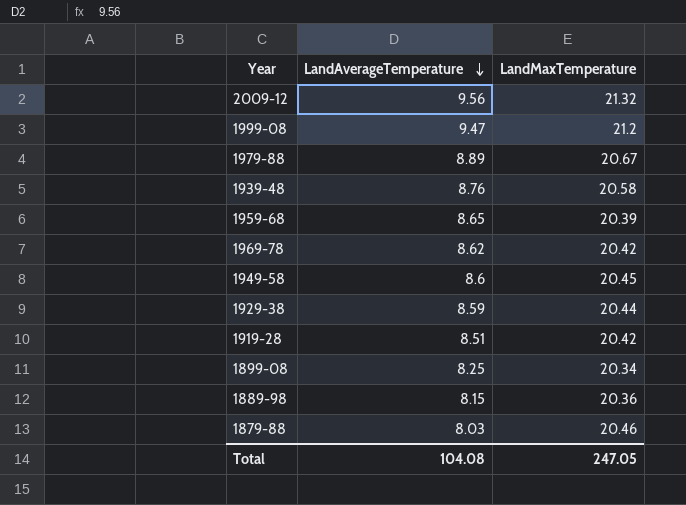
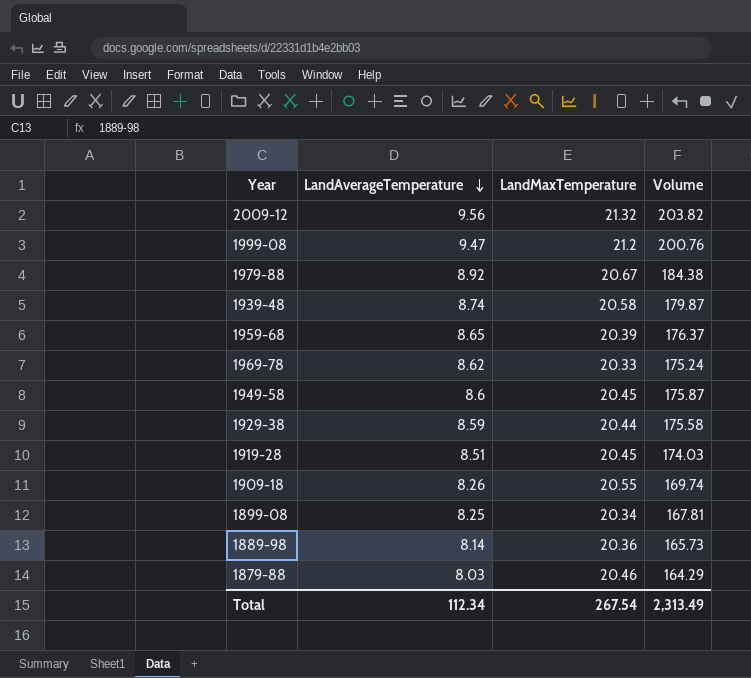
column Volume | formula: none -> [LandAverageTemperature] * [LandMaxTemperature]
1979-88 | LandAverageTemperature: 8.89 -> 8.92
1939-48 | LandAverageTemperature: 8.76 -> 8.74
1969-78 | LandMaxTemperature: 20.42 -> 20.33
1919-28 | LandMaxTemperature: 20.42 -> 20.45
row 1909-18: none -> 8.26 | 20.55 | 169.74
1889-98 | LandAverageTemperature: 8.15 -> 8.14
Total | LandAverageTemperature: 104.08 -> 112.34
Total | LandMaxTemperature: 247.05 -> 267.54

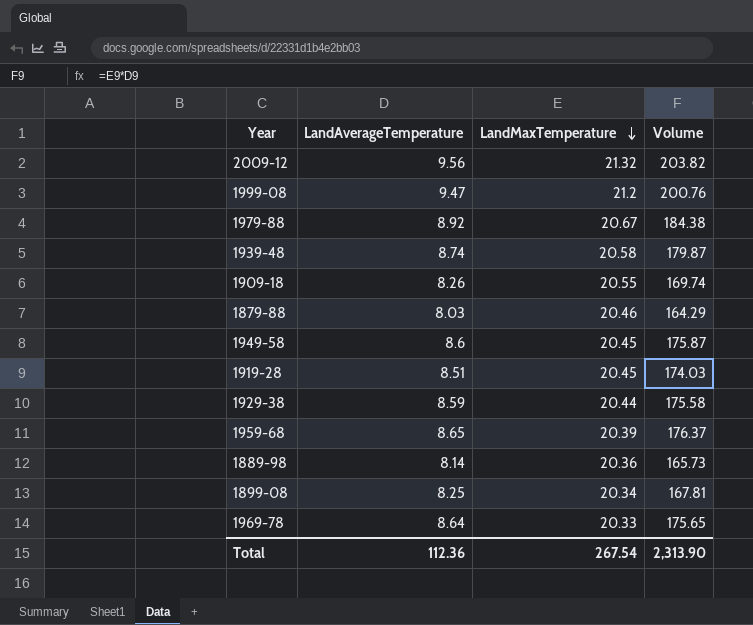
row order: LandAverageTemperature descending -> LandMaxTemperature descending
1969-78 | LandAverageTemperature: 8.62 -> 8.64
1969-78 | Volume: 175.24 -> 175.65
Total | LandAverageTemperature: 112.34 -> 112.36
Total | Volume: 2,313.49 -> 2,313.90

